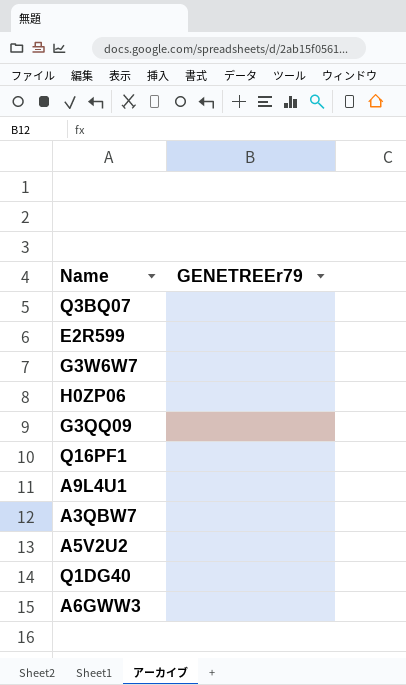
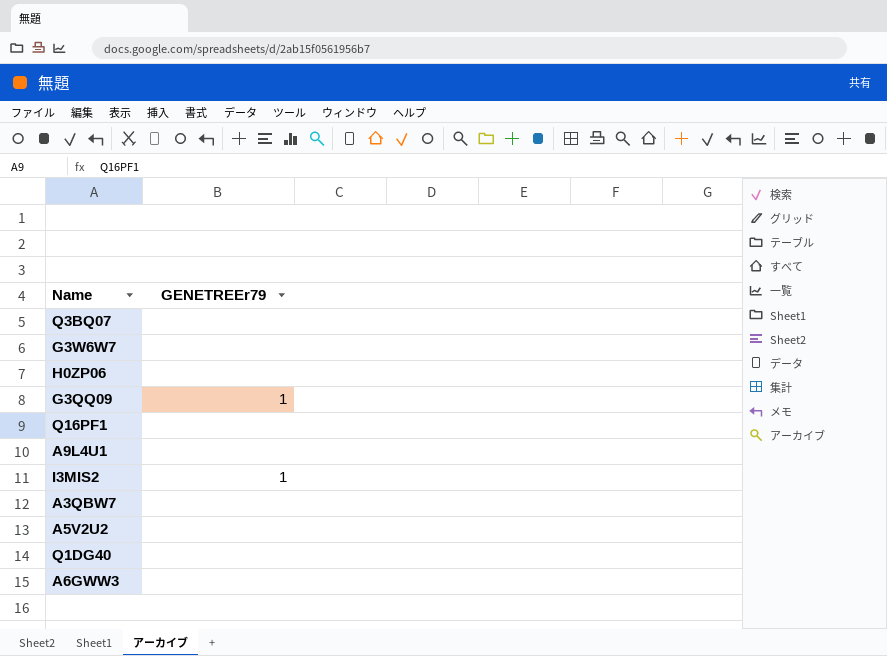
row E2R599: none -> none
G3QQ09 | GENETREEr79: none -> 1
row I3MIS2: none -> 1

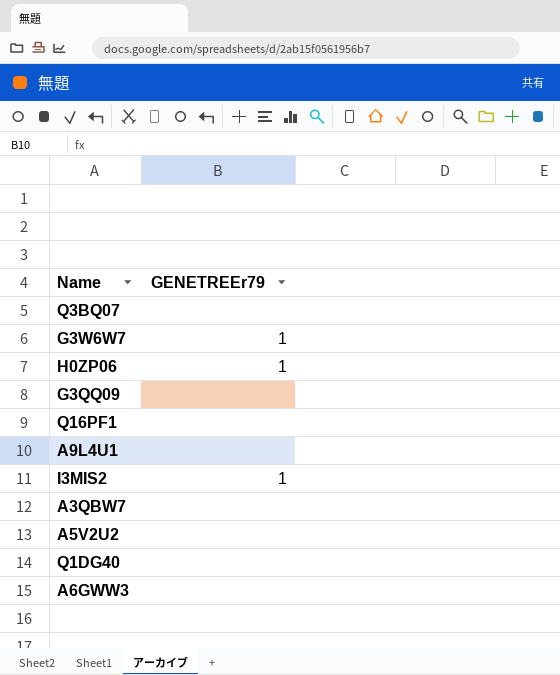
G3W6W7 | GENETREEr79: none -> 1
H0ZP06 | GENETREEr79: none -> 1
G3QQ09 | GENETREEr79: 1 -> none

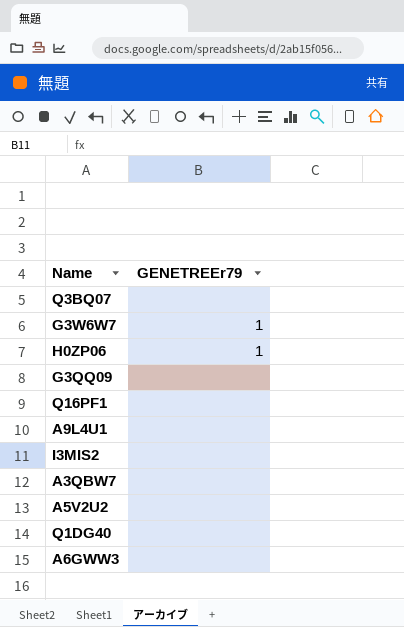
I3MIS2 | GENETREEr79: 1 -> none

